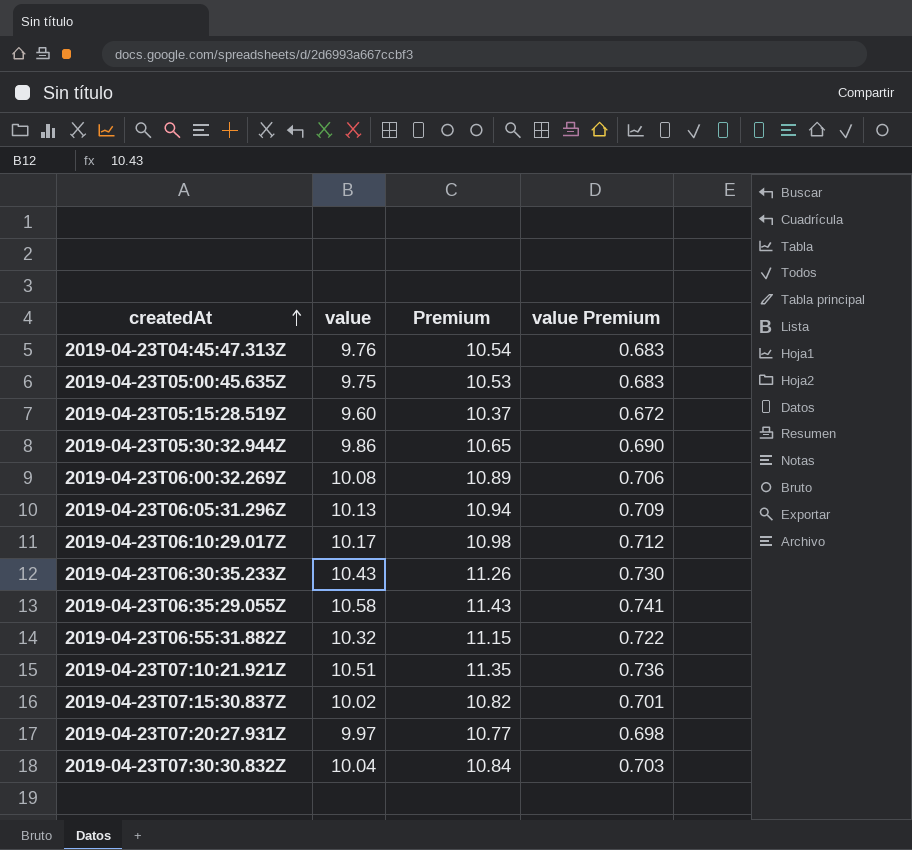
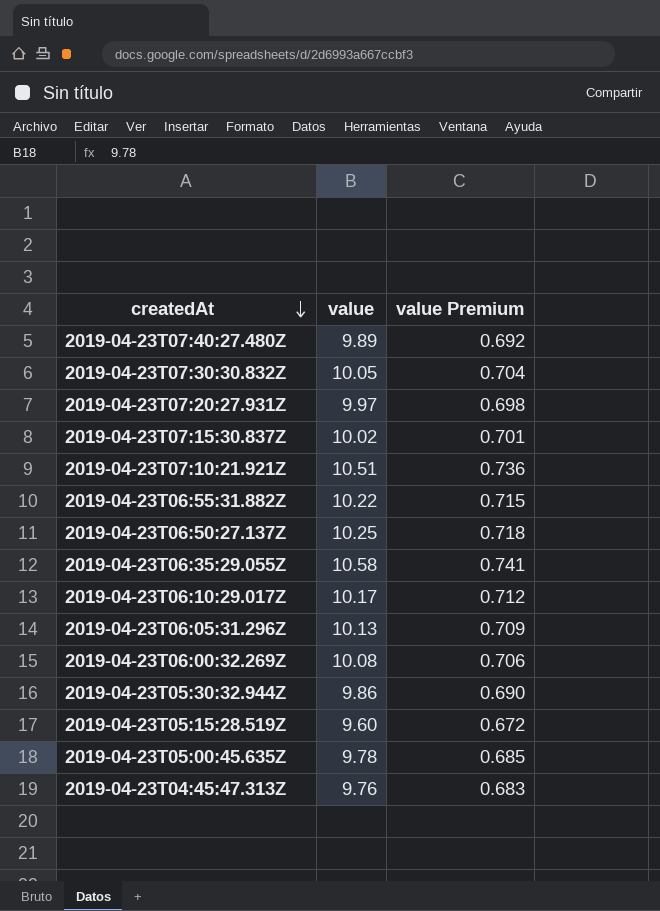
row order: createdAt ascending -> createdAt descending
column Premium | formula: [value] * 1.08 -> none
row 2019-04-23T06:30:35.233Z: 10.43 | 11.26 | 0.730 -> none
row 2019-04-23T07:40:27.480Z: none -> 9.89 | 0.692
2019-04-23T07:30:30.832Z | value: 10.04 -> 10.05
2019-04-23T07:30:30.832Z | value Premium: 0.703 -> 0.704
2019-04-23T06:55:31.882Z | value: 10.32 -> 10.22
2019-04-23T06:55:31.882Z | value Premium: 0.722 -> 0.715
row 2019-04-23T06:50:27.137Z: none -> 10.25 | 0.718
2019-04-23T05:00:45.635Z | value: 9.75 -> 9.78
2019-04-23T05:00:45.635Z | value Premium: 0.683 -> 0.685

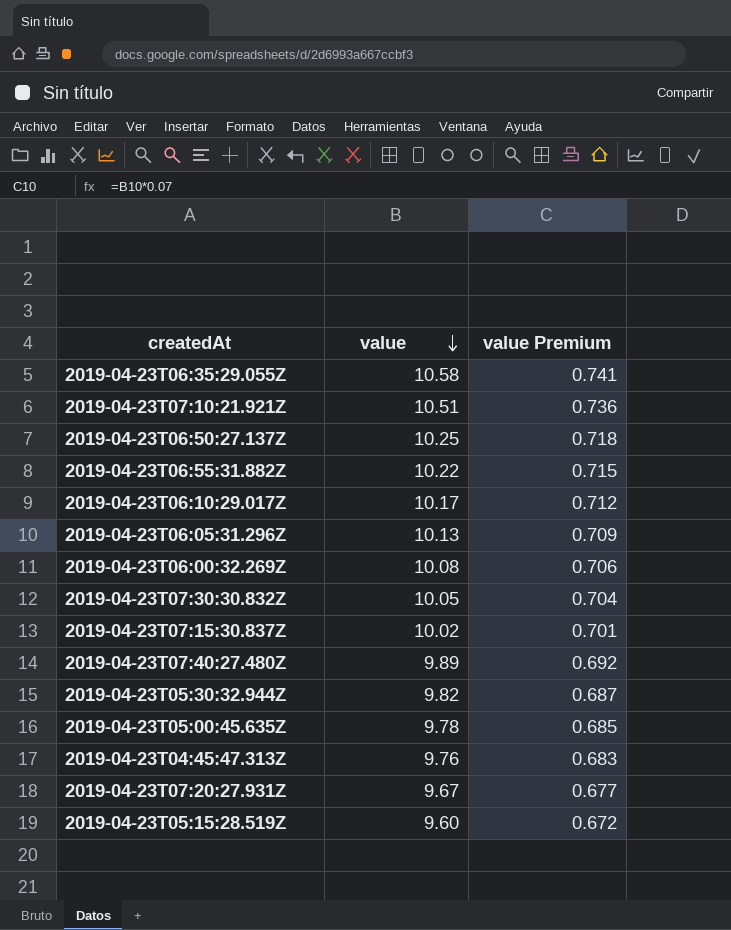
row order: createdAt descending -> value descending
2019-04-23T05:30:32.944Z | value: 9.86 -> 9.82
2019-04-23T05:30:32.944Z | value Premium: 0.690 -> 0.687
2019-04-23T07:20:27.931Z | value: 9.97 -> 9.67
2019-04-23T07:20:27.931Z | value Premium: 0.698 -> 0.677

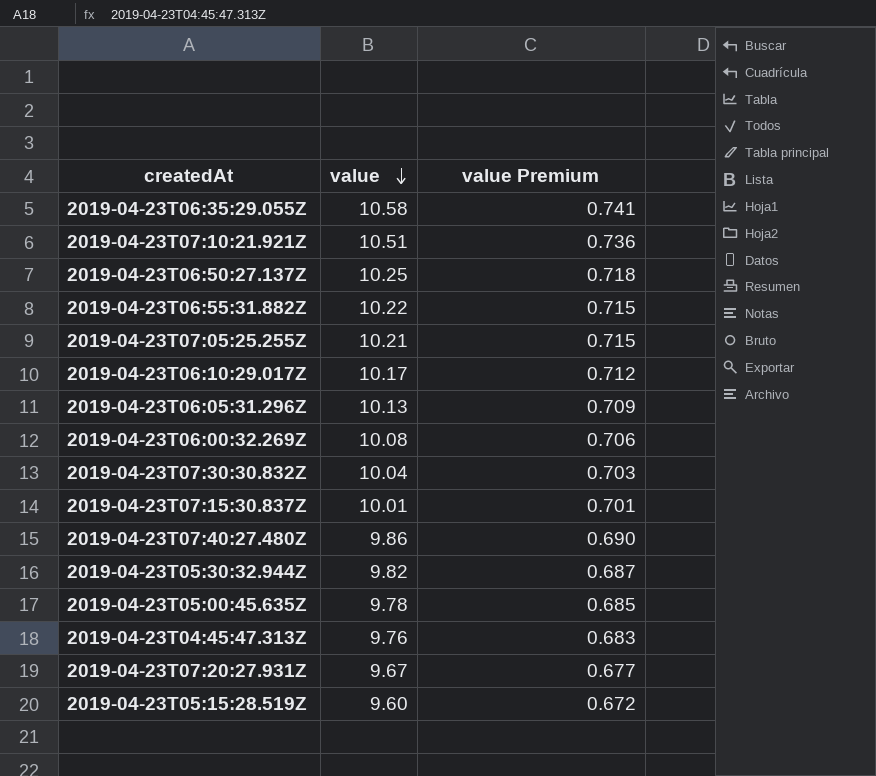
row 2019-04-23T07:05:25.255Z: none -> 10.21 | 0.715
2019-04-23T07:30:30.832Z | value: 10.05 -> 10.04
2019-04-23T07:30:30.832Z | value Premium: 0.704 -> 0.703
2019-04-23T07:15:30.837Z | value: 10.02 -> 10.01
2019-04-23T07:40:27.480Z | value: 9.89 -> 9.86
2019-04-23T07:40:27.480Z | value Premium: 0.692 -> 0.690

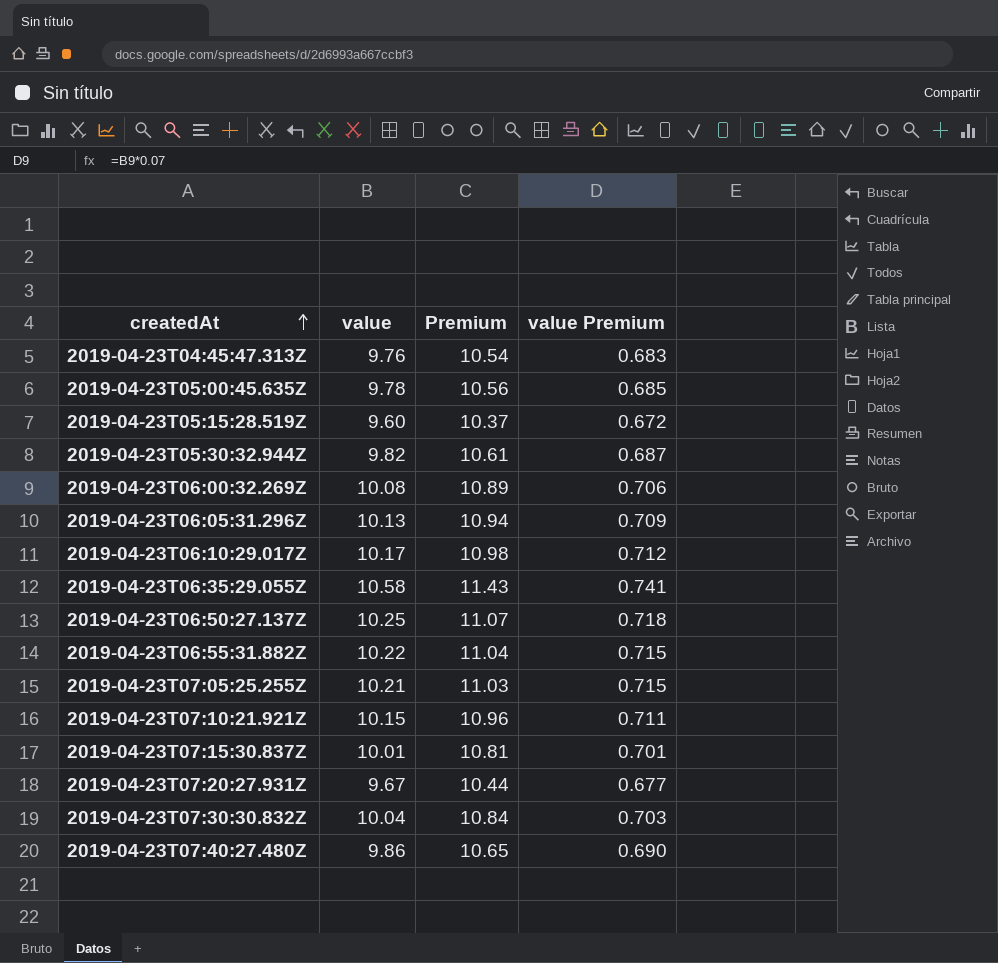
row order: value descending -> createdAt ascending
column Premium | formula: none -> [value] * 1.08
2019-04-23T07:10:21.921Z | value: 10.51 -> 10.15
2019-04-23T07:10:21.921Z | value Premium: 0.736 -> 0.711

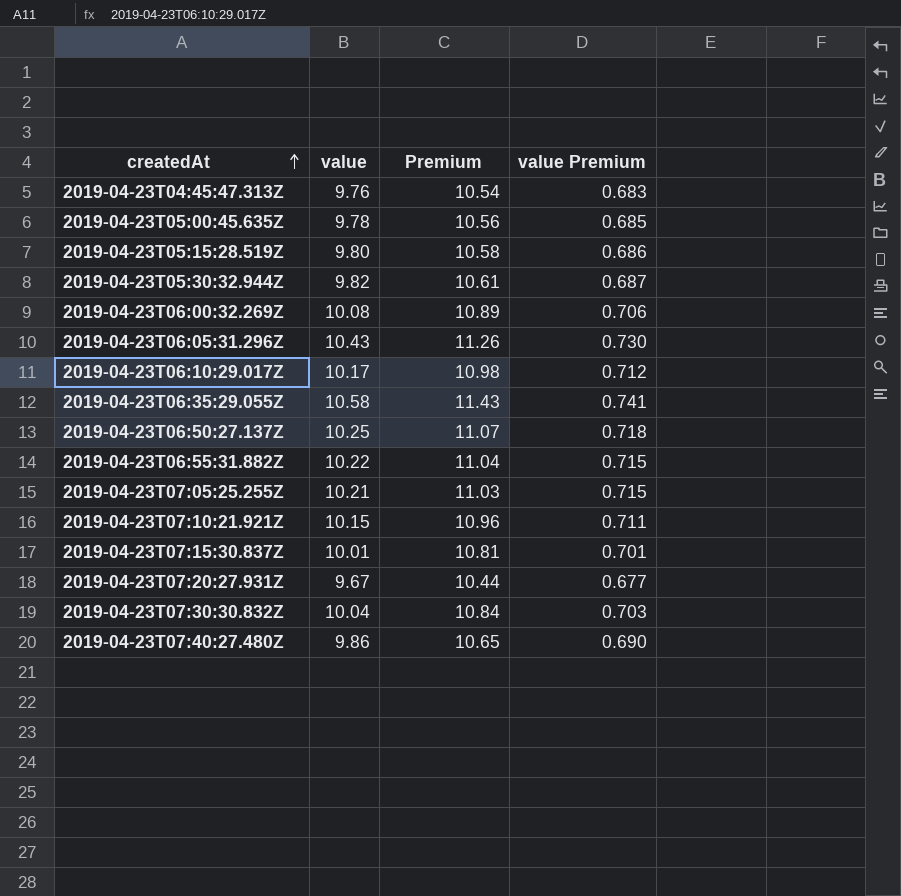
2019-04-23T05:15:28.519Z | value: 9.60 -> 9.80
2019-04-23T05:15:28.519Z | Premium: 10.37 -> 10.58
2019-04-23T05:15:28.519Z | value Premium: 0.672 -> 0.686
2019-04-23T06:05:31.296Z | value: 10.13 -> 10.43
2019-04-23T06:05:31.296Z | Premium: 10.94 -> 11.26
2019-04-23T06:05:31.296Z | value Premium: 0.709 -> 0.730

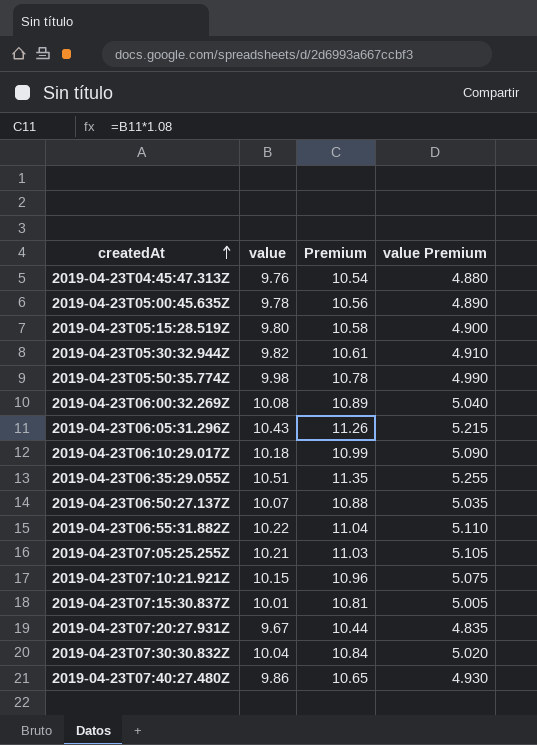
column value Premium | formula: [value] * 0.07 -> [value] * 0.5
row 2019-04-23T05:50:35.774Z: none -> 9.98 | 10.78 | 4.990
2019-04-23T06:10:29.017Z | value: 10.17 -> 10.18
2019-04-23T06:10:29.017Z | Premium: 10.98 -> 10.99
2019-04-23T06:35:29.055Z | value: 10.58 -> 10.51
2019-04-23T06:35:29.055Z | Premium: 11.43 -> 11.35
2019-04-23T06:50:27.137Z | value: 10.25 -> 10.07
2019-04-23T06:50:27.137Z | Premium: 11.07 -> 10.88

